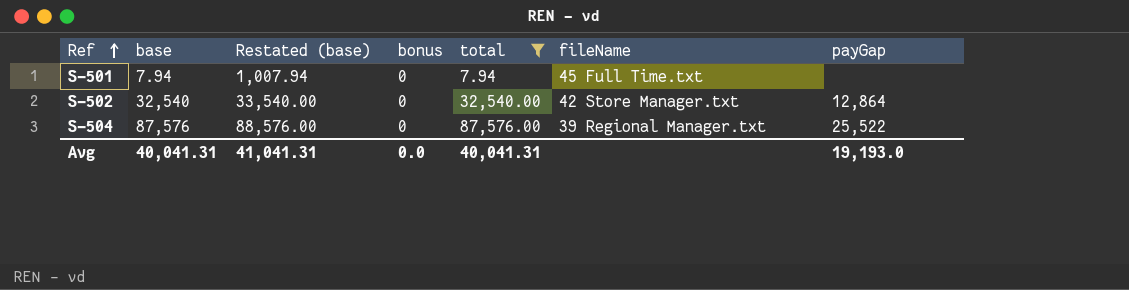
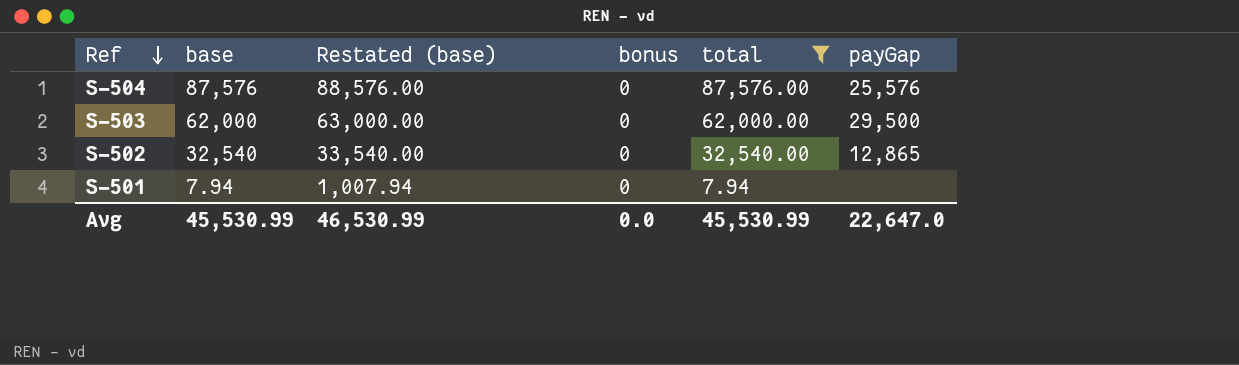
row order: Ref ascending -> Ref descending
column fileName | position: 6 -> none
S-504 | payGap: 25,522 -> 25,576
row S-503: none -> 62,000 | 63,000.00 | 0 | 62,000.00 | 29,500
S-502 | payGap: 12,864 -> 12,865
Avg | base: 40,041.31 -> 45,530.99
Avg | Restated (base): 41,041.31 -> 46,530.99
Avg | total: 40,041.31 -> 45,530.99
Avg | payGap: 19,193.0 -> 22,647.0

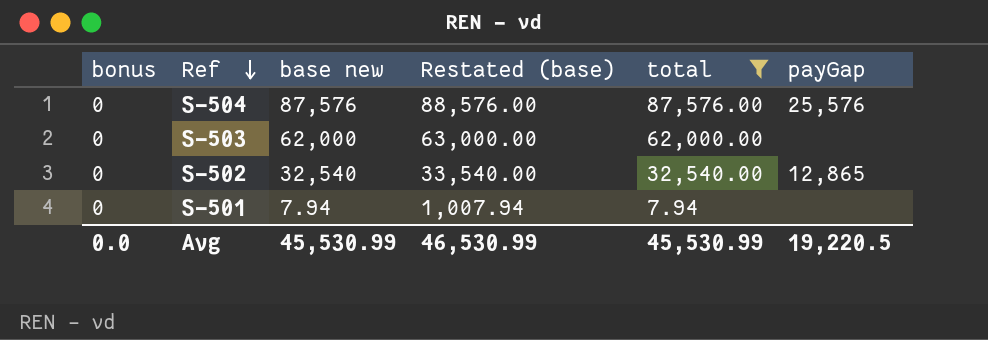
column bonus | position: 4 -> 1
column name: base -> base new
S-503 | payGap: 29,500 -> none
Avg | payGap: 22,647.0 -> 19,220.5

